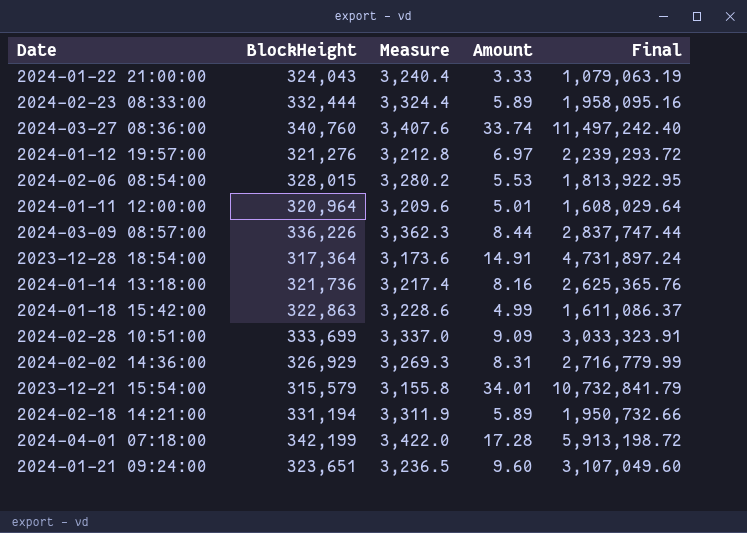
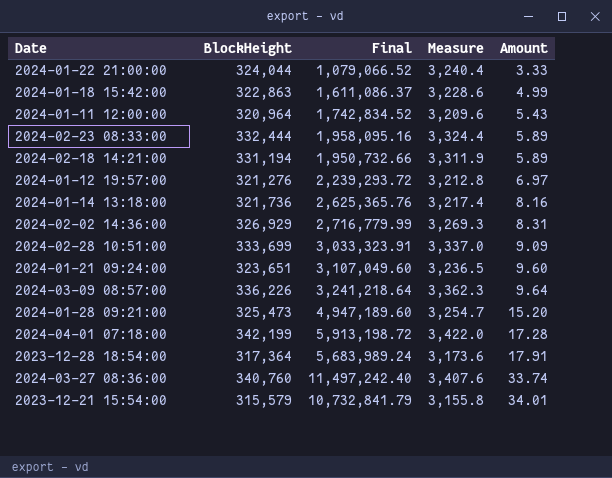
row order: none -> Amount ascending
column Final | position: 5 -> 3
row 2024-02-06 08:54:00: 328,015 | 3,280.2 | 5.53 | 1,813,922.95 -> none
2024-01-22 21:00:00 | BlockHeight: 324,043 -> 324,044
2024-01-22 21:00:00 | Final: 1,079,063.19 -> 1,079,066.52
2024-01-11 12:00:00 | Final: 1,608,029.64 -> 1,742,834.52
2024-01-11 12:00:00 | Amount: 5.01 -> 5.43
2024-03-09 08:57:00 | Final: 2,837,747.44 -> 3,241,218.64
2024-03-09 08:57:00 | Amount: 8.44 -> 9.64
row 2024-01-28 09:21:00: none -> 325,473 | 4,947,189.60 | 3,254.7 | 15.20
2023-12-28 18:54:00 | Final: 4,731,897.24 -> 5,683,989.24
2023-12-28 18:54:00 | Amount: 14.91 -> 17.91

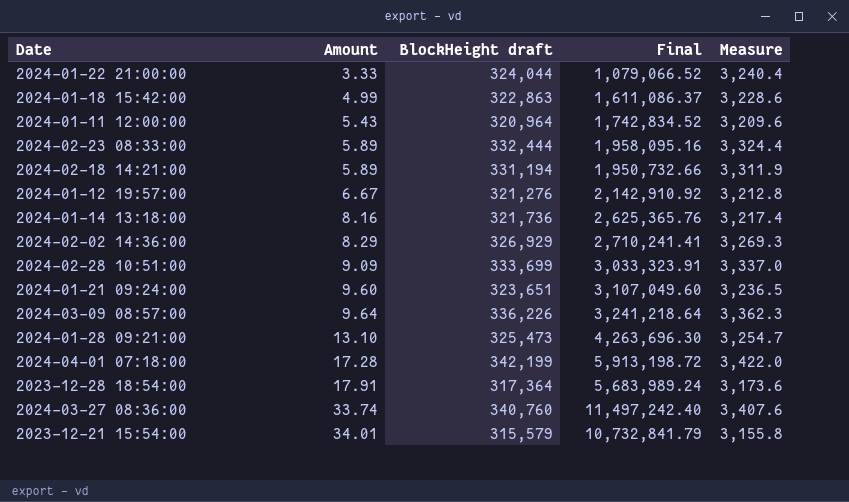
column Amount | position: 5 -> 2
column name: BlockHeight -> BlockHeight draft
2024-01-12 19:57:00 | Amount: 6.97 -> 6.67
2024-01-12 19:57:00 | Final: 2,239,293.72 -> 2,142,910.92
2024-02-02 14:36:00 | Amount: 8.31 -> 8.29
2024-02-02 14:36:00 | Final: 2,716,779.99 -> 2,710,241.41
2024-01-28 09:21:00 | Amount: 15.20 -> 13.10
2024-01-28 09:21:00 | Final: 4,947,189.60 -> 4,263,696.30

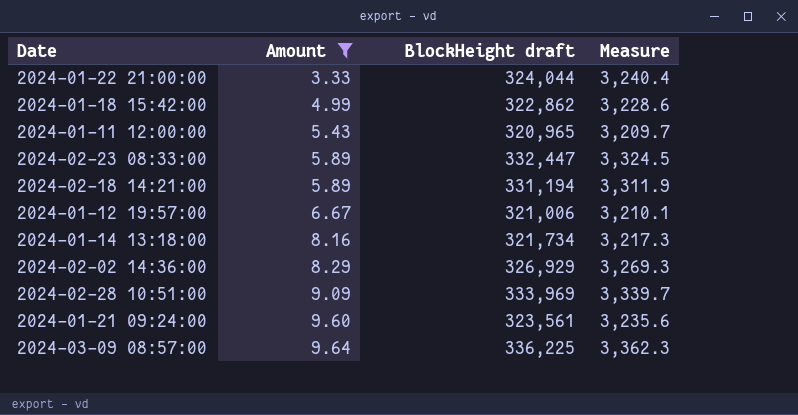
filter: none -> Amount <= 9.64
column Final | formula: [Amount] * [BlockHeight draft] -> none
2024-01-18 15:42:00 | BlockHeight draft: 322,863 -> 322,862
2024-01-11 12:00:00 | BlockHeight draft: 320,964 -> 320,965
2024-01-11 12:00:00 | Measure: 3,209.6 -> 3,209.7
2024-02-23 08:33:00 | BlockHeight draft: 332,444 -> 332,447
2024-02-23 08:33:00 | Measure: 3,324.4 -> 3,324.5
2024-01-12 19:57:00 | BlockHeight draft: 321,276 -> 321,006
2024-01-12 19:57:00 | Measure: 3,212.8 -> 3,210.1
2024-01-14 13:18:00 | BlockHeight draft: 321,736 -> 321,734
2024-01-14 13:18:00 | Measure: 3,217.4 -> 3,217.3
2024-02-28 10:51:00 | BlockHeight draft: 333,699 -> 333,969
2024-02-28 10:51:00 | Measure: 3,337.0 -> 3,339.7
2024-01-21 09:24:00 | BlockHeight draft: 323,651 -> 323,561
2024-01-21 09:24:00 | Measure: 3,236.5 -> 3,235.6
2024-03-09 08:57:00 | BlockHeight draft: 336,226 -> 336,225

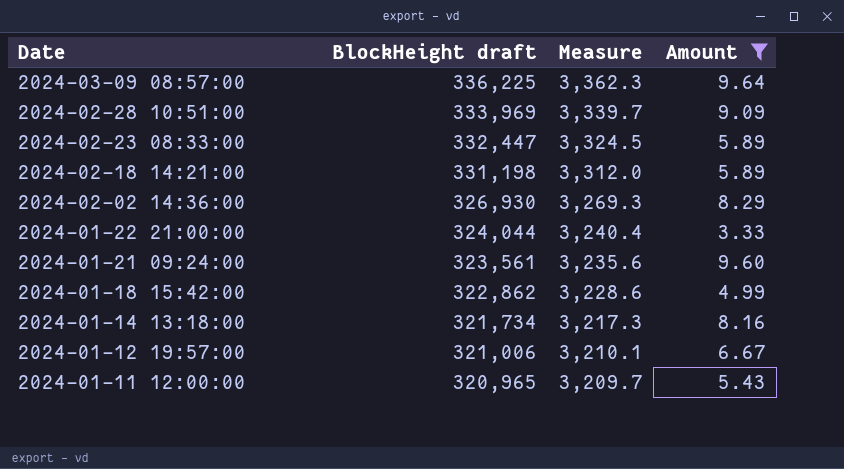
row order: Amount ascending -> Date descending
column Amount | position: 2 -> 4
2024-02-18 14:21:00 | BlockHeight draft: 331,194 -> 331,198
2024-02-18 14:21:00 | Measure: 3,311.9 -> 3,312.0
2024-02-02 14:36:00 | BlockHeight draft: 326,929 -> 326,930

